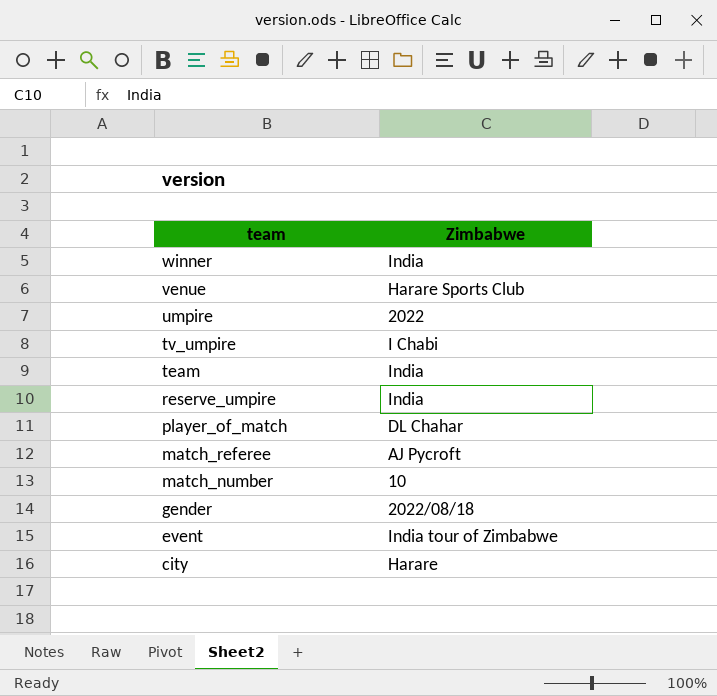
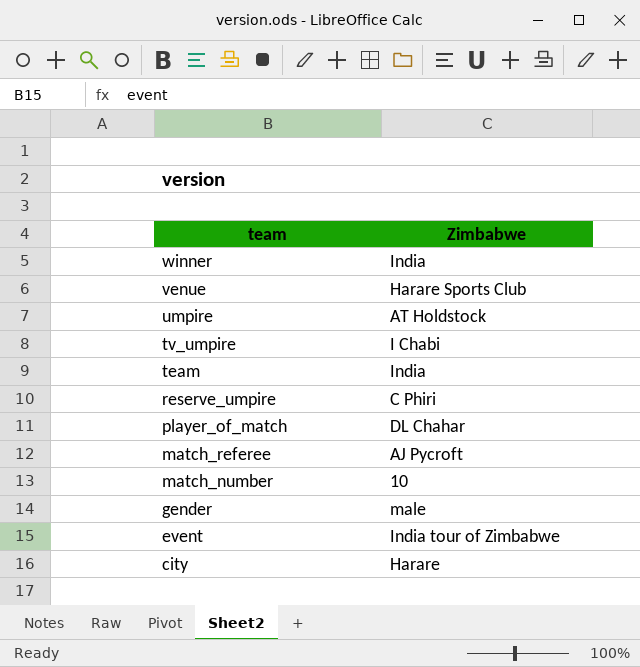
umpire | Zimbabwe: 2022 -> AT Holdstock
reserve_umpire | Zimbabwe: India -> C Phiri
gender | Zimbabwe: 2022/08/18 -> male

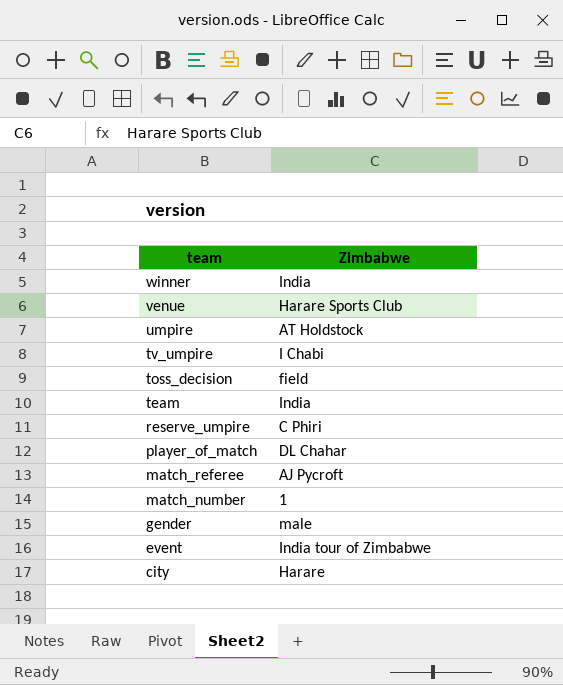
row toss_decision: none -> field
match_number | Zimbabwe: 10 -> 1

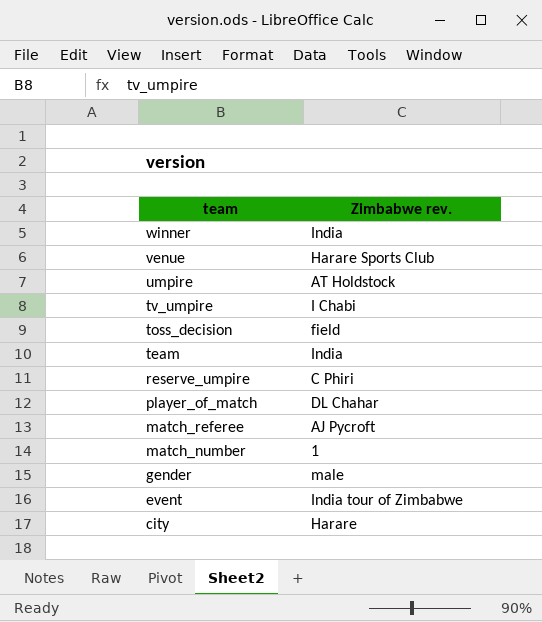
column name: Zimbabwe -> Zimbabwe rev.

